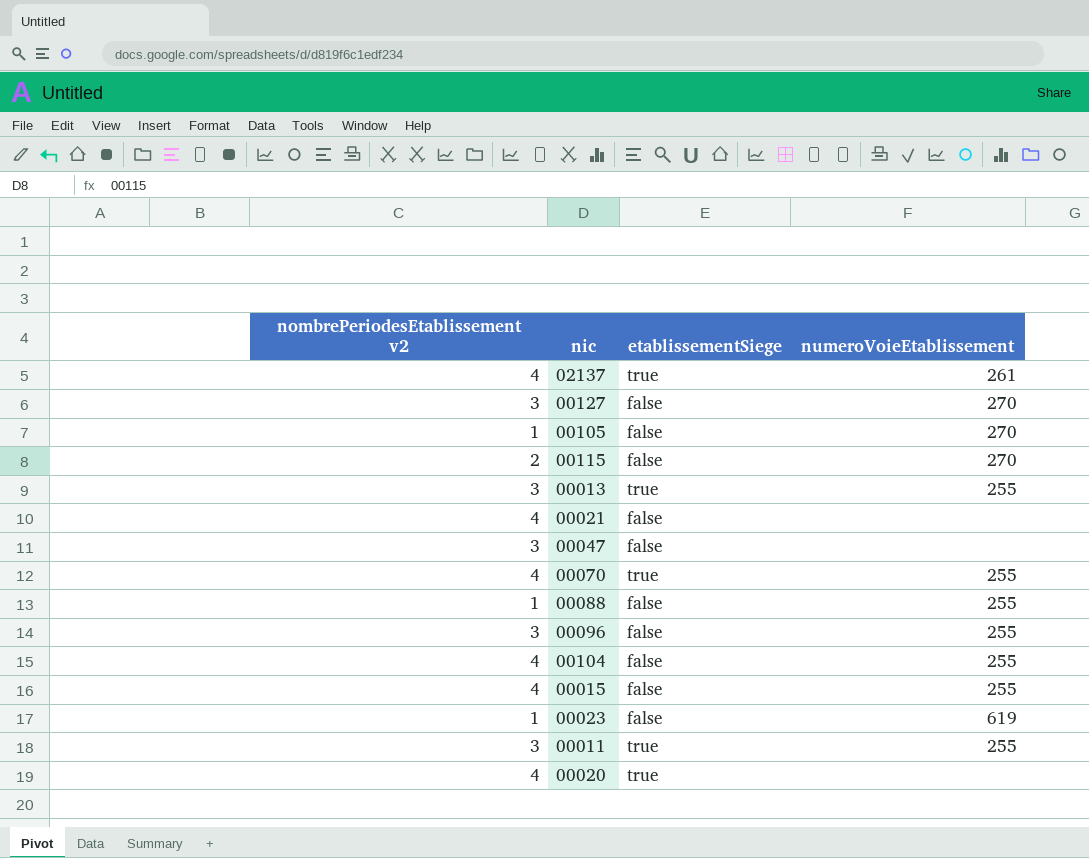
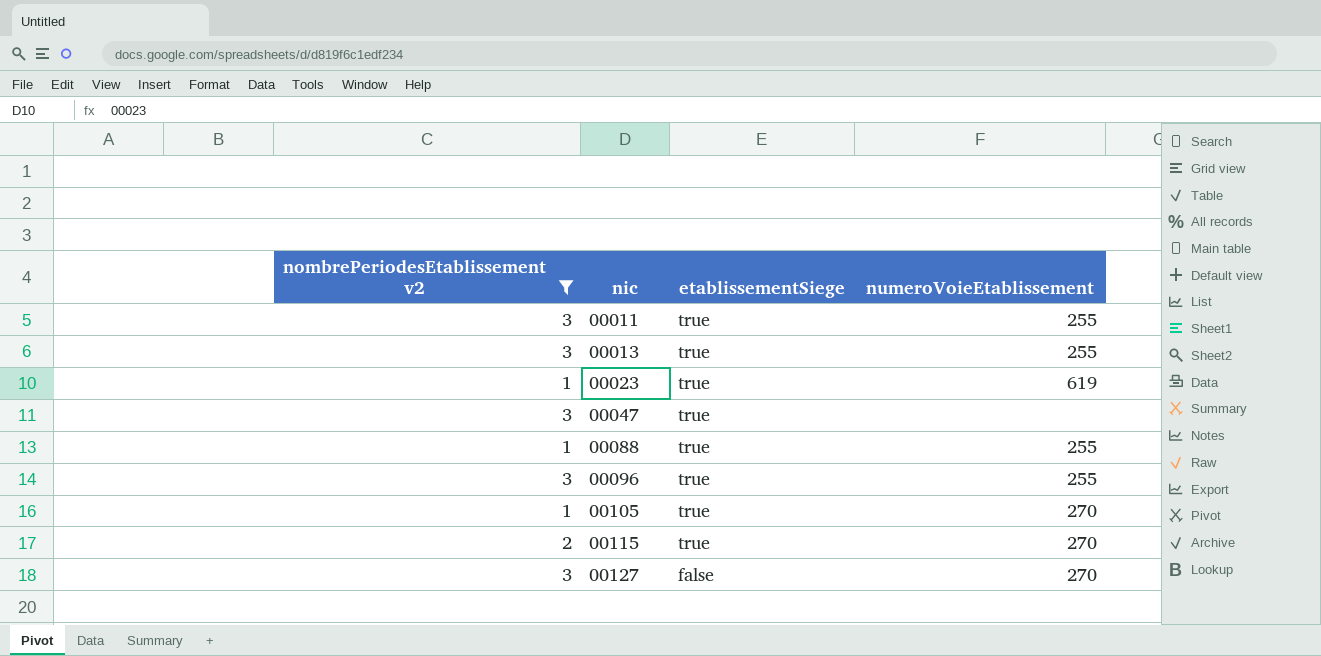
filter: none -> nombrePeriodesEtablissement v2 != 4
row order: none -> nic ascending
00023 | etablissementSiege: false -> true
00047 | etablissementSiege: false -> true
00088 | etablissementSiege: false -> true
00096 | etablissementSiege: false -> true
00105 | etablissementSiege: false -> true
00115 | etablissementSiege: false -> true

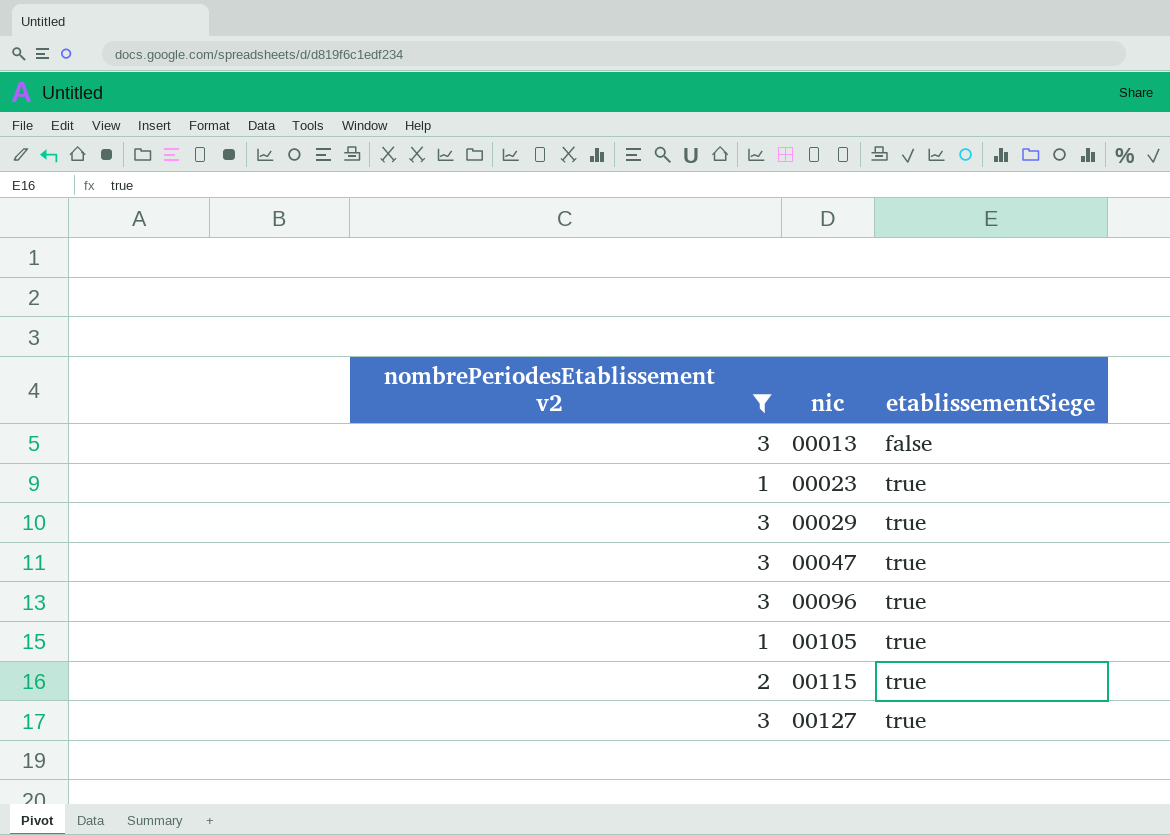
column numeroVoieEtablissement | position: 4 -> none
row 00011: 3 | true | 255 -> none
row 00088: 1 | true | 255 -> none
00013 | etablissementSiege: true -> false
row 00029: none -> 3 | true
00127 | etablissementSiege: false -> true

